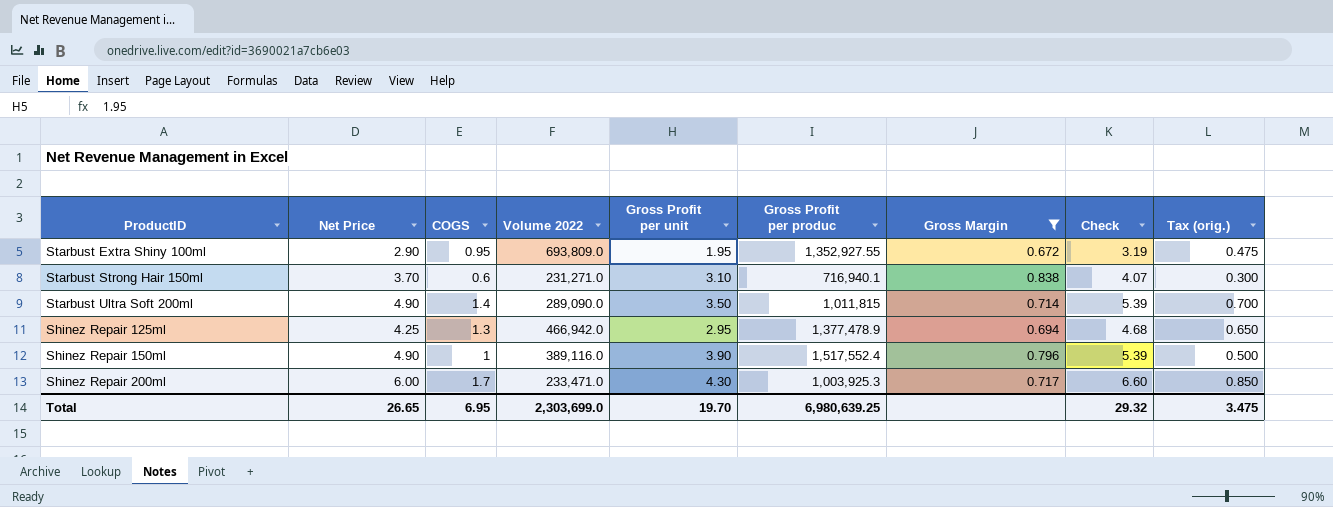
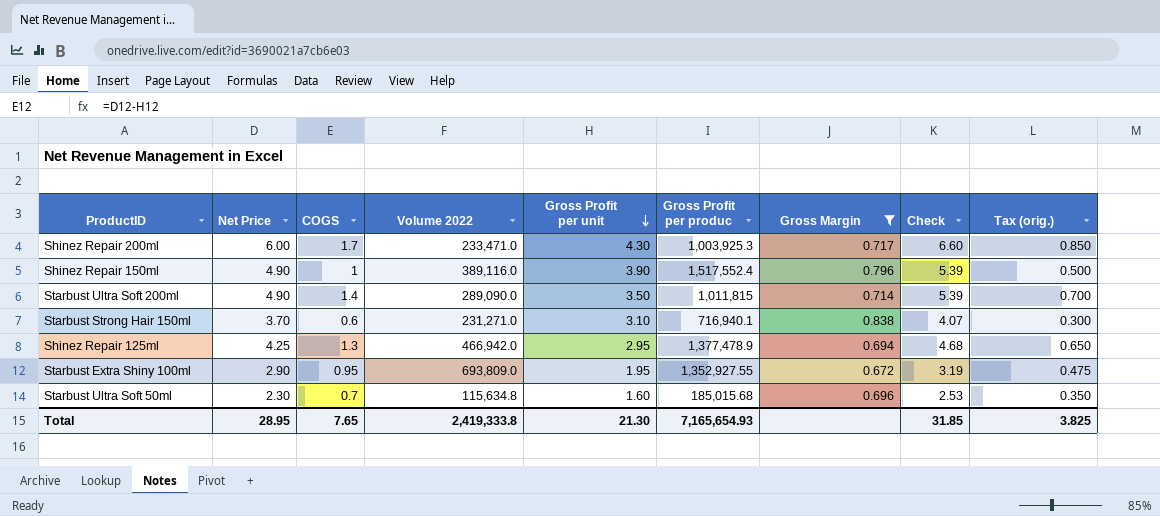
row order: none -> Gross Profit per unit descending
row Starbust Ultra Soft 50ml: none -> 2.30 | 0.7 | 115,634.8 | 1.60 | 185,015.68 | 0.696 | 2.53 | 0.350
Total | Net Price: 26.65 -> 28.95
Total | COGS: 6.95 -> 7.65
Total | Volume 2022: 2,303,699.0 -> 2,419,333.8
Total | Gross Profit per unit: 19.70 -> 21.30
Total | Gross Profit per produc: 6,980,639.25 -> 7,165,654.93
Total | Check: 29.32 -> 31.85
Total | Tax (orig.): 3.475 -> 3.825

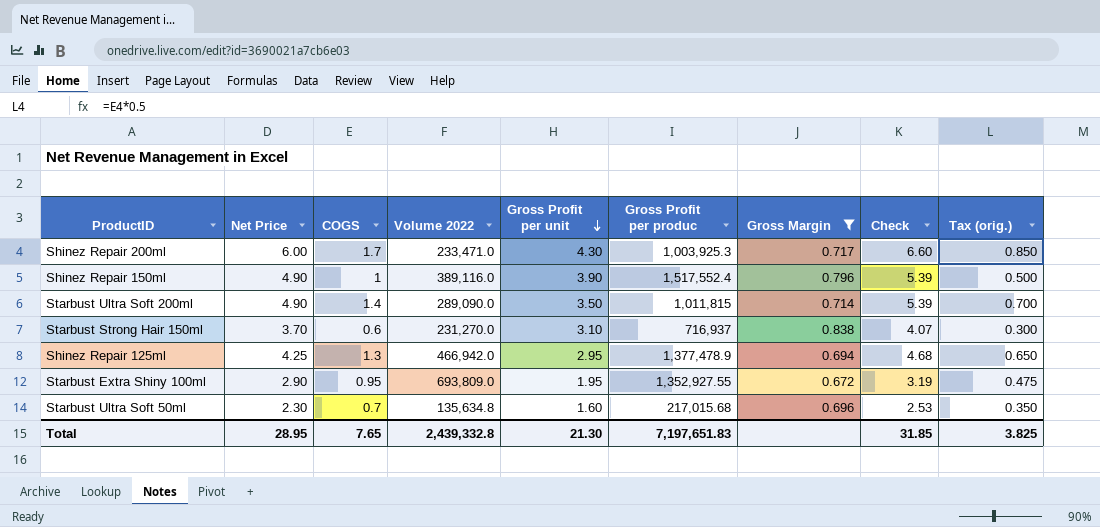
Starbust Strong Hair 150ml | Volume 2022: 231,271.0 -> 231,270.0
Starbust Strong Hair 150ml | Gross Profit per produc: 716,940.1 -> 716,937
Starbust Ultra Soft 50ml | Volume 2022: 115,634.8 -> 135,634.8
Starbust Ultra Soft 50ml | Gross Profit per produc: 185,015.68 -> 217,015.68
Total | Volume 2022: 2,419,333.8 -> 2,439,332.8
Total | Gross Profit per produc: 7,165,654.93 -> 7,197,651.83

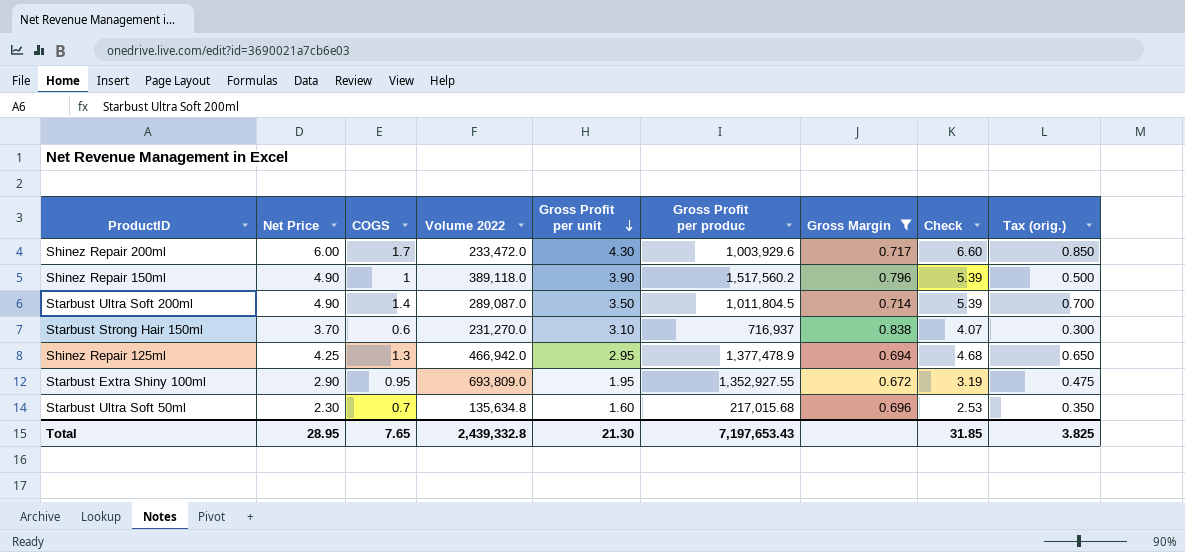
Shinez Repair 200ml | Volume 2022: 233,471.0 -> 233,472.0
Shinez Repair 200ml | Gross Profit per produc: 1,003,925.3 -> 1,003,929.6
Shinez Repair 150ml | Volume 2022: 389,116.0 -> 389,118.0
Shinez Repair 150ml | Gross Profit per produc: 1,517,552.4 -> 1,517,560.2
Starbust Ultra Soft 200ml | Volume 2022: 289,090.0 -> 289,087.0
Starbust Ultra Soft 200ml | Gross Profit per produc: 1,011,815 -> 1,011,804.5
Total | Gross Profit per produc: 7,197,651.83 -> 7,197,653.43

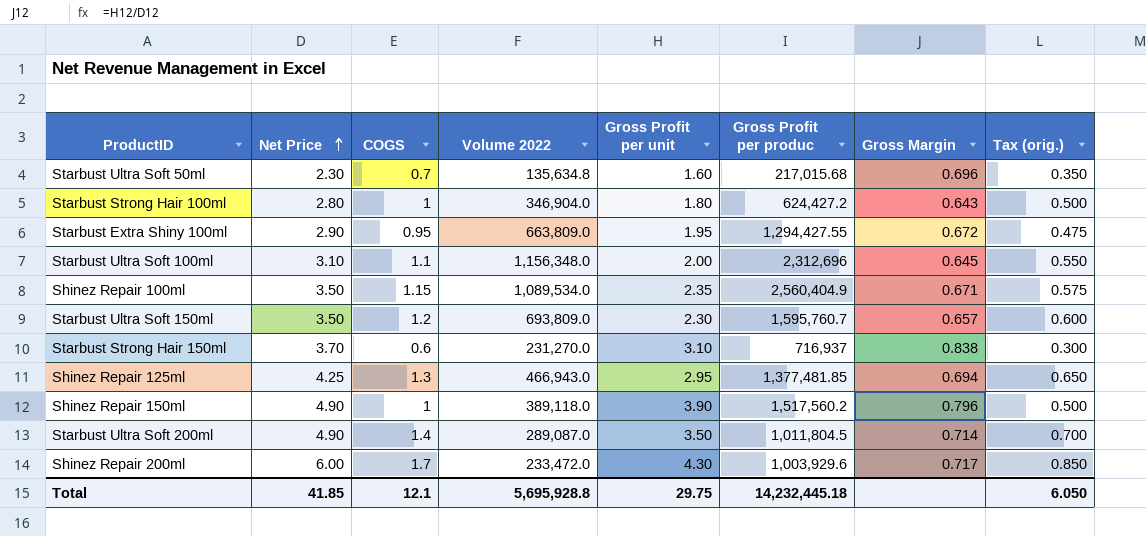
filter: Gross Margin >= 0.672 -> none
row order: Gross Profit per unit descending -> Net Price ascending
column Check | formula: [Net Price] * 1.1 -> none
Starbust Extra Shiny 100ml | Volume 2022: 693,809.0 -> 663,809.0
Starbust Extra Shiny 100ml | Gross Profit per produc: 1,352,927.55 -> 1,294,427.55
Shinez Repair 125ml | Volume 2022: 466,942.0 -> 466,943.0
Shinez Repair 125ml | Gross Profit per produc: 1,377,478.9 -> 1,377,481.85
Total | Net Price: 28.95 -> 41.85
Total | COGS: 7.65 -> 12.1
Total | Volume 2022: 2,439,332.8 -> 5,695,928.8
Total | Gross Profit per unit: 21.30 -> 29.75
Total | Gross Profit per produc: 7,197,653.43 -> 14,232,445.18
Total | Tax (orig.): 3.825 -> 6.050

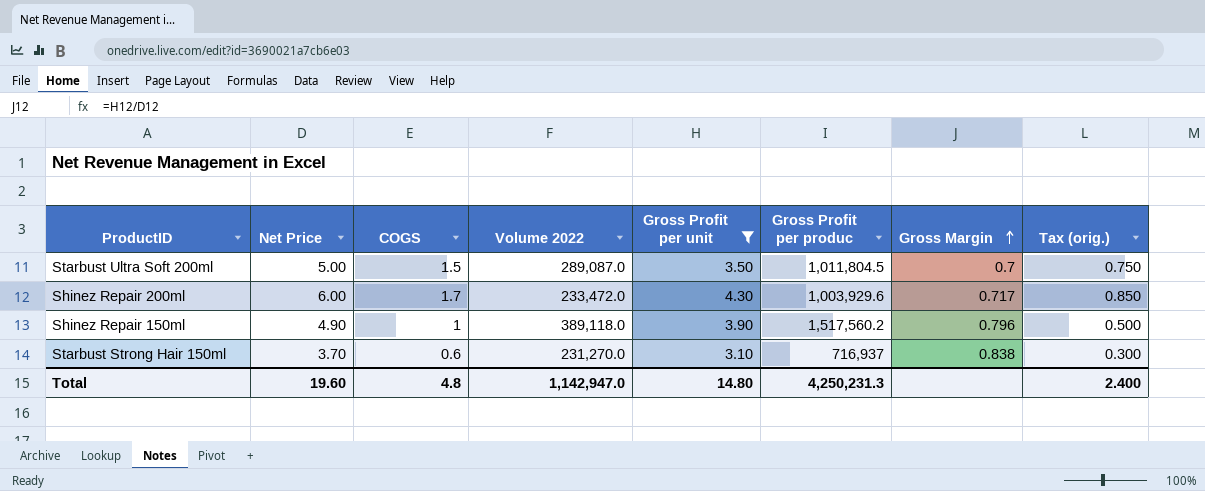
filter: none -> Gross Profit per unit >= 3.10
row order: Net Price ascending -> Gross Margin ascending
Starbust Ultra Soft 200ml | Net Price: 4.90 -> 5.00
Starbust Ultra Soft 200ml | COGS: 1.4 -> 1.5
Starbust Ultra Soft 200ml | Gross Margin: 0.714 -> 0.7
Starbust Ultra Soft 200ml | Tax (orig.): 0.700 -> 0.750
Total | Net Price: 41.85 -> 19.60
Total | COGS: 12.1 -> 4.8
Total | Volume 2022: 5,695,928.8 -> 1,142,947.0
Total | Gross Profit per unit: 29.75 -> 14.80
Total | Gross Profit per produc: 14,232,445.18 -> 4,250,231.3
Total | Tax (orig.): 6.050 -> 2.400

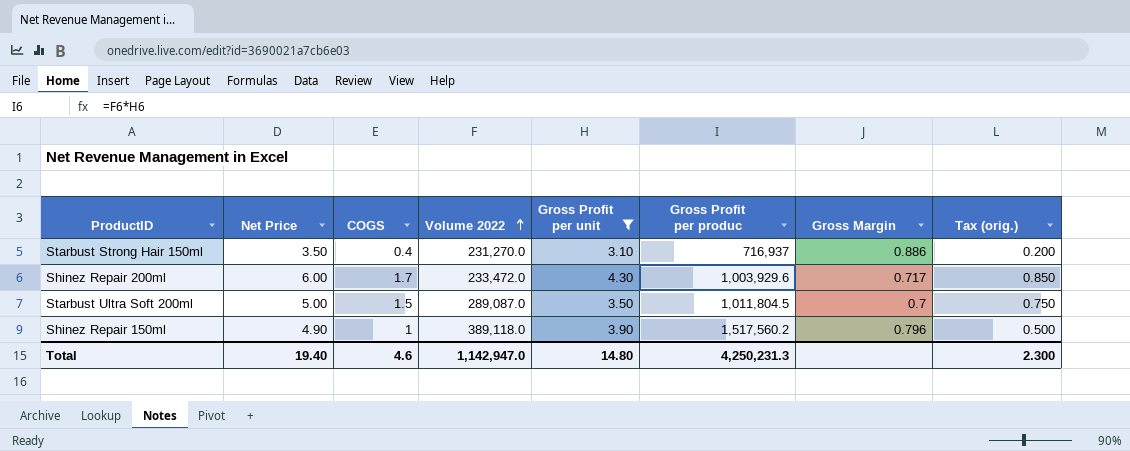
row order: Gross Margin ascending -> Volume 2022 ascending
Starbust Strong Hair 150ml | Net Price: 3.70 -> 3.50
Starbust Strong Hair 150ml | COGS: 0.6 -> 0.4
Starbust Strong Hair 150ml | Gross Margin: 0.838 -> 0.886
Starbust Strong Hair 150ml | Tax (orig.): 0.300 -> 0.200
Total | Net Price: 19.60 -> 19.40
Total | COGS: 4.8 -> 4.6
Total | Tax (orig.): 2.400 -> 2.300

